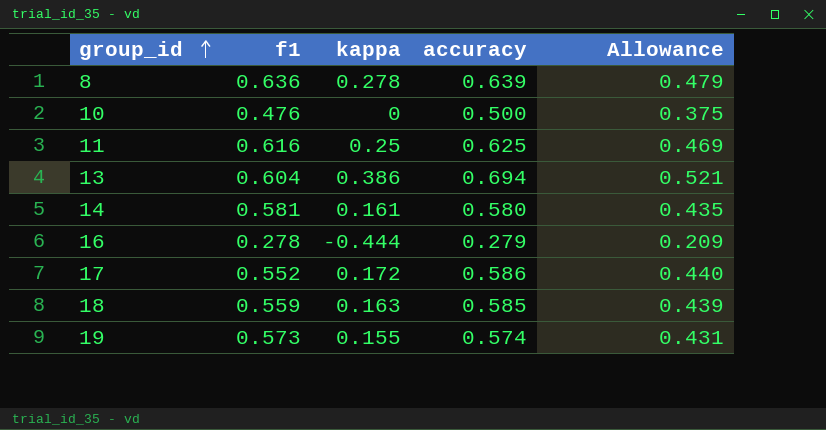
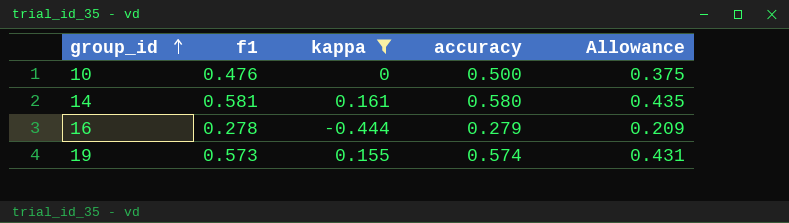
filter: none -> kappa <= 0.161

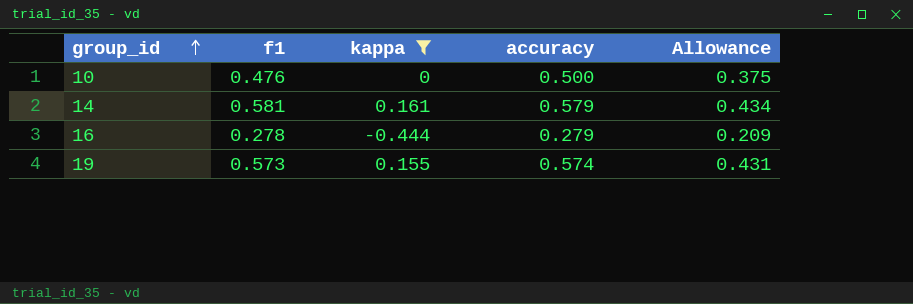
14 | accuracy: 0.580 -> 0.579
14 | Allowance: 0.435 -> 0.434

